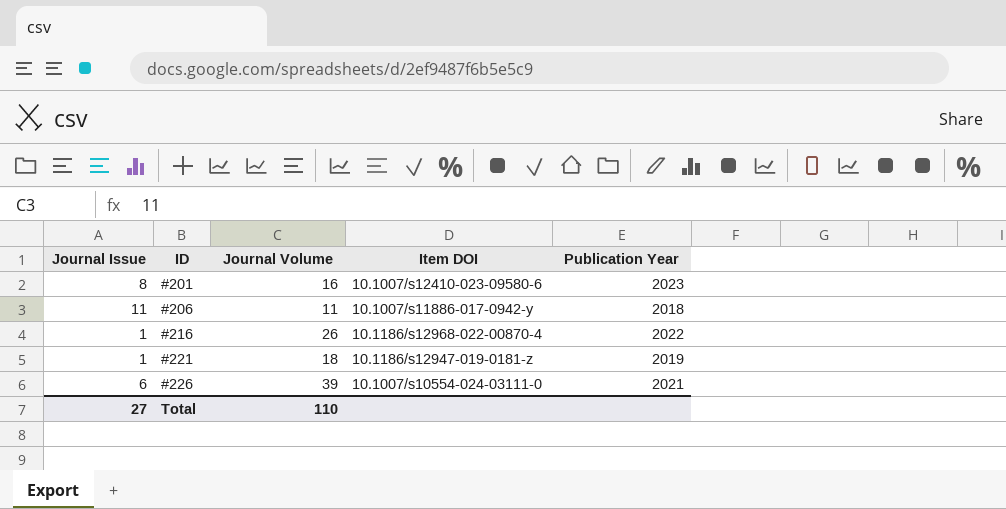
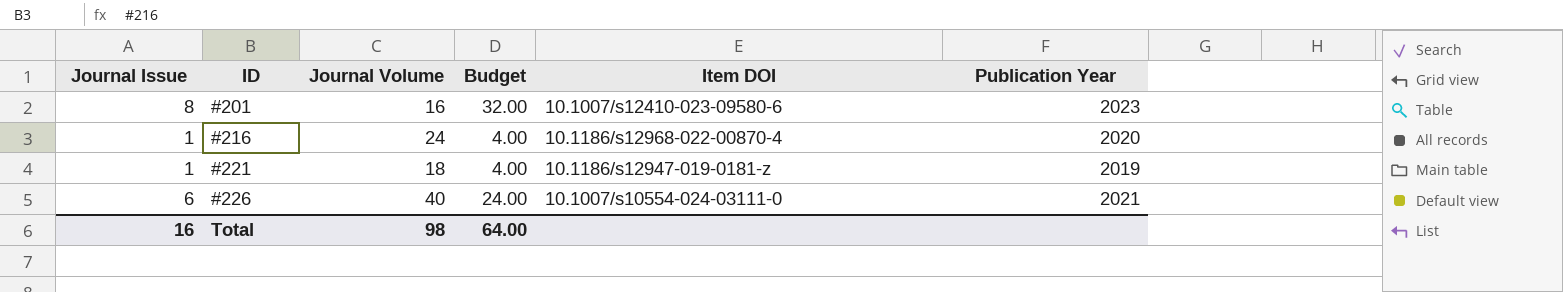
column Budget | formula: none -> [Journal Issue] * 4
row #206: 11 | 11 | 10.1007/s11886-017-0942-y | 2018 -> none
#216 | Journal Volume: 26 -> 24
#216 | Publication Year: 2022 -> 2020
#226 | Journal Volume: 39 -> 40
Total | Journal Issue: 27 -> 16
Total | Journal Volume: 110 -> 98

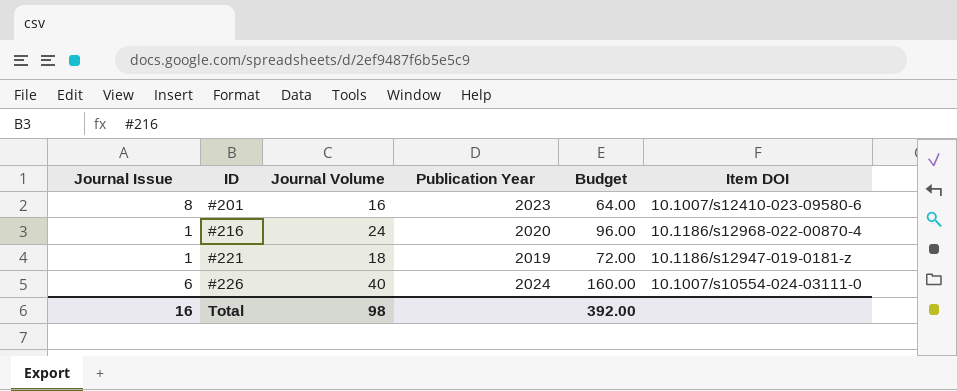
column Publication Year | position: 6 -> 4
column Budget | formula: [Journal Issue] * 4 -> [Journal Volume] * 4
#226 | Publication Year: 2021 -> 2024
Total | Budget: 64.00 -> 392.00

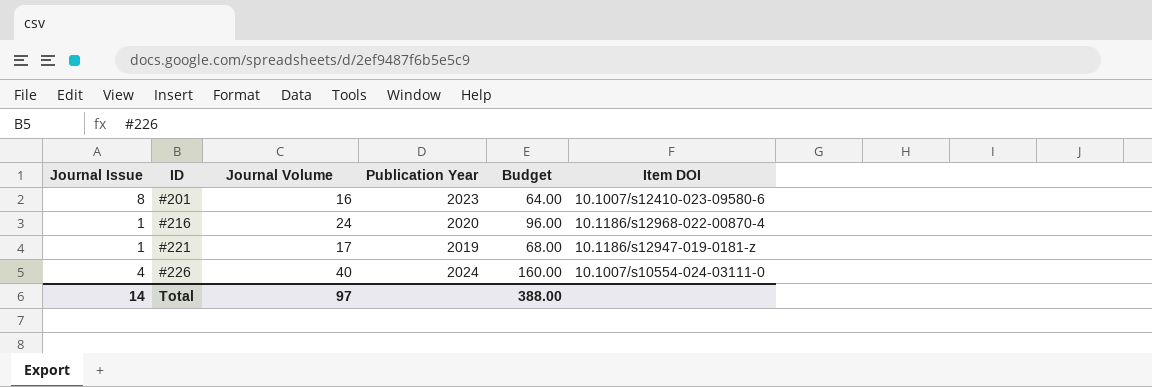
#221 | Journal Volume: 18 -> 17
#221 | Budget: 72.00 -> 68.00
#226 | Journal Issue: 6 -> 4
Total | Journal Issue: 16 -> 14
Total | Journal Volume: 98 -> 97
Total | Budget: 392.00 -> 388.00

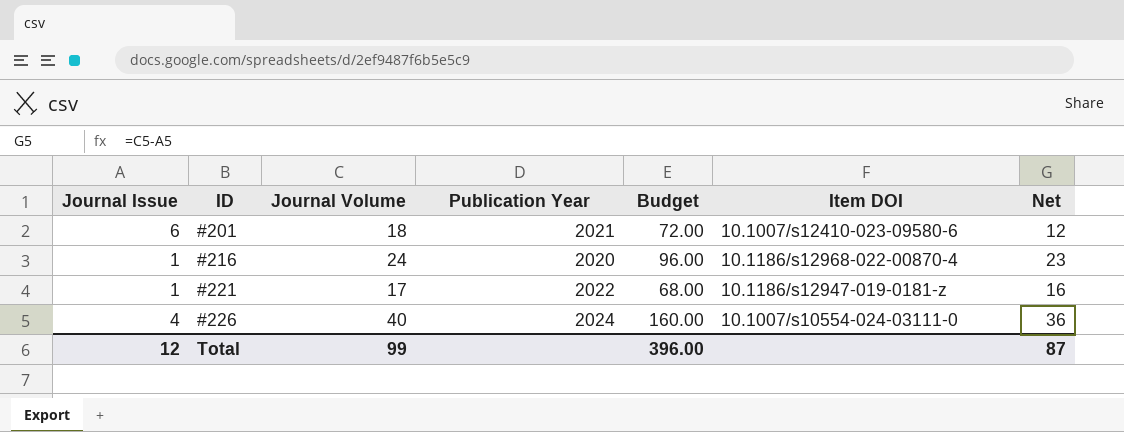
column Net | formula: none -> [Journal Volume] - [Journal Issue]
#201 | Journal Issue: 8 -> 6
#201 | Journal Volume: 16 -> 18
#201 | Publication Year: 2023 -> 2021
#201 | Budget: 64.00 -> 72.00
#221 | Publication Year: 2019 -> 2022
Total | Journal Issue: 14 -> 12
Total | Journal Volume: 97 -> 99
Total | Budget: 388.00 -> 396.00

